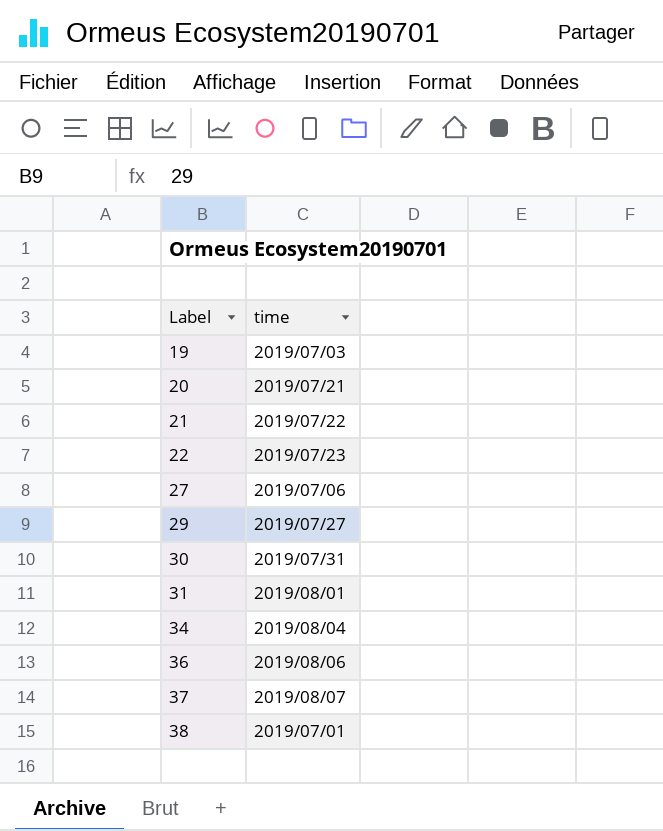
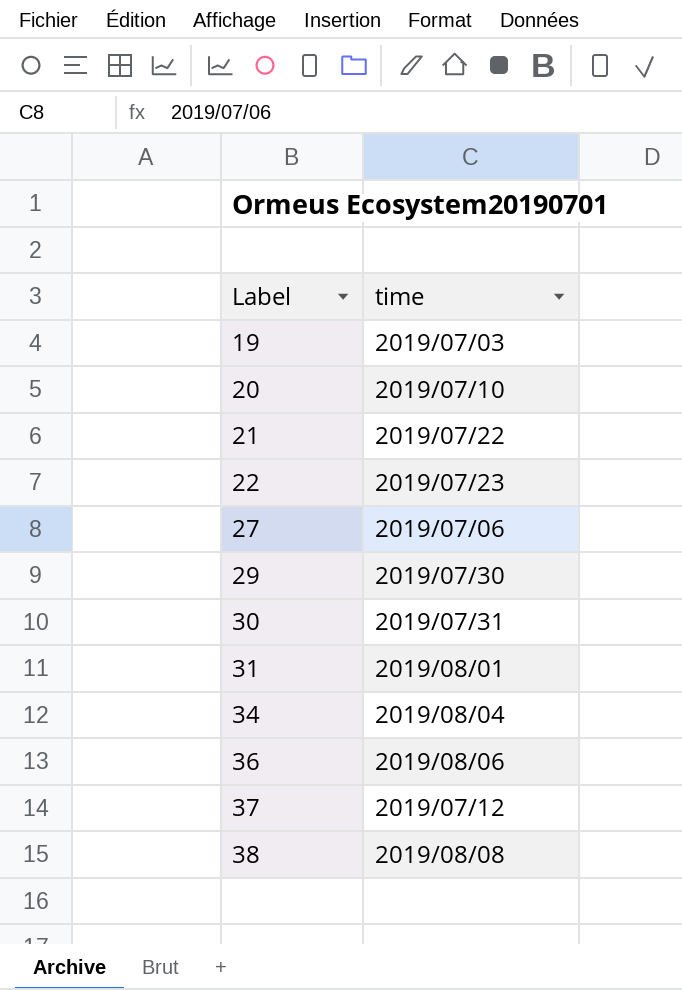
20 | time: 2019/07/21 -> 2019/07/10
29 | time: 2019/07/27 -> 2019/07/30
37 | time: 2019/08/07 -> 2019/07/12
38 | time: 2019/07/01 -> 2019/08/08

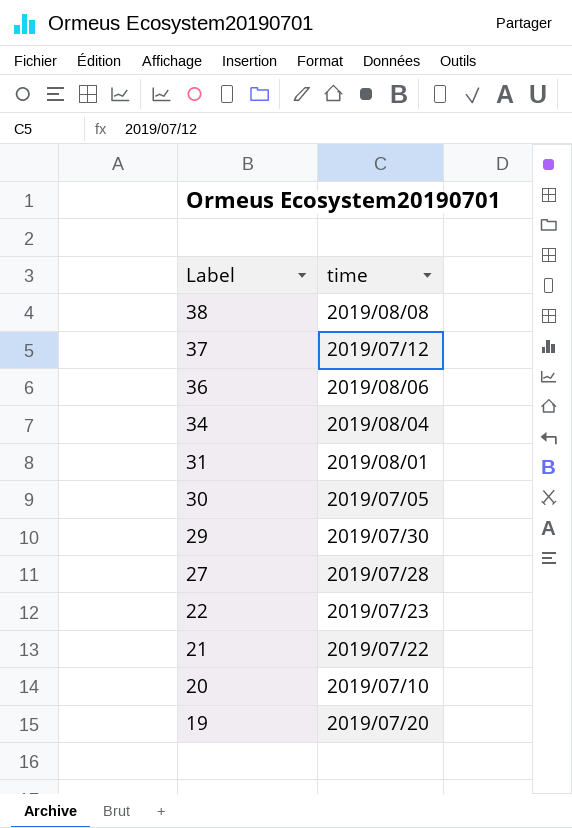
row order: Label ascending -> Label descending
30 | time: 2019/07/31 -> 2019/07/05
27 | time: 2019/07/06 -> 2019/07/28
19 | time: 2019/07/03 -> 2019/07/20

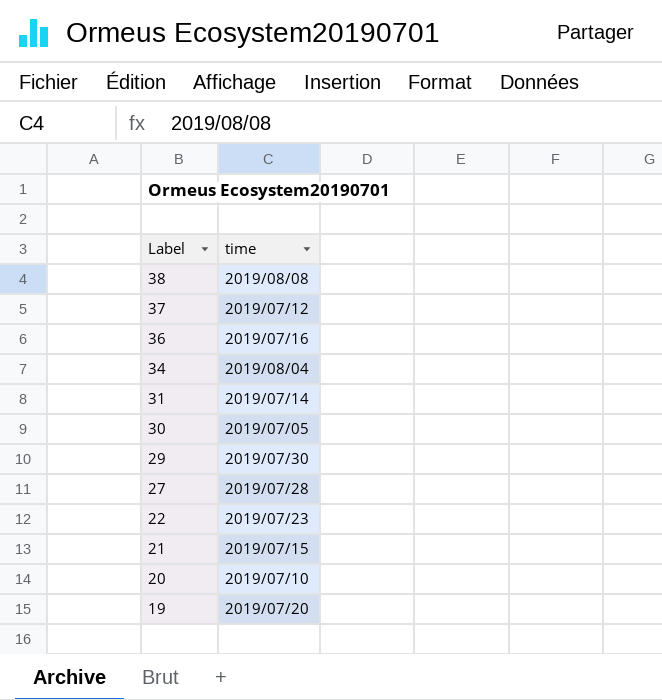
36 | time: 2019/08/06 -> 2019/07/16
31 | time: 2019/08/01 -> 2019/07/14
21 | time: 2019/07/22 -> 2019/07/15

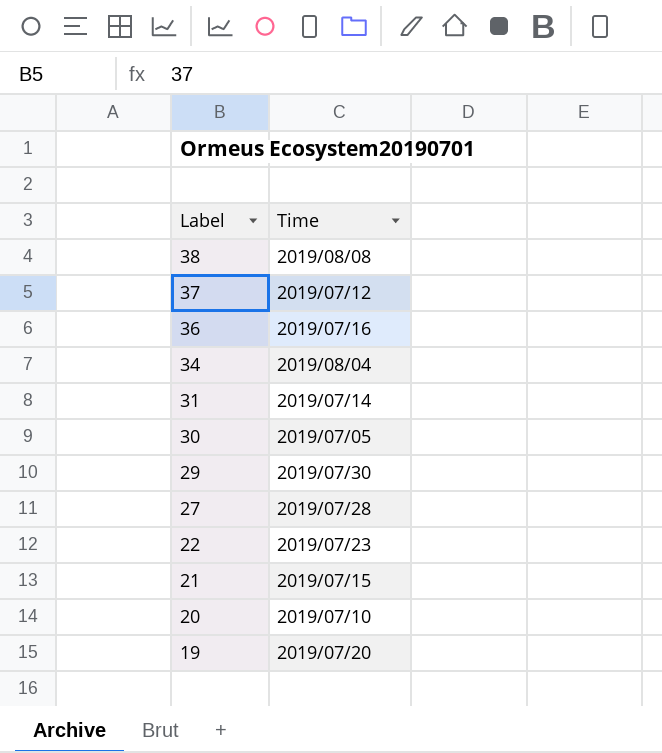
column name: time -> Time

